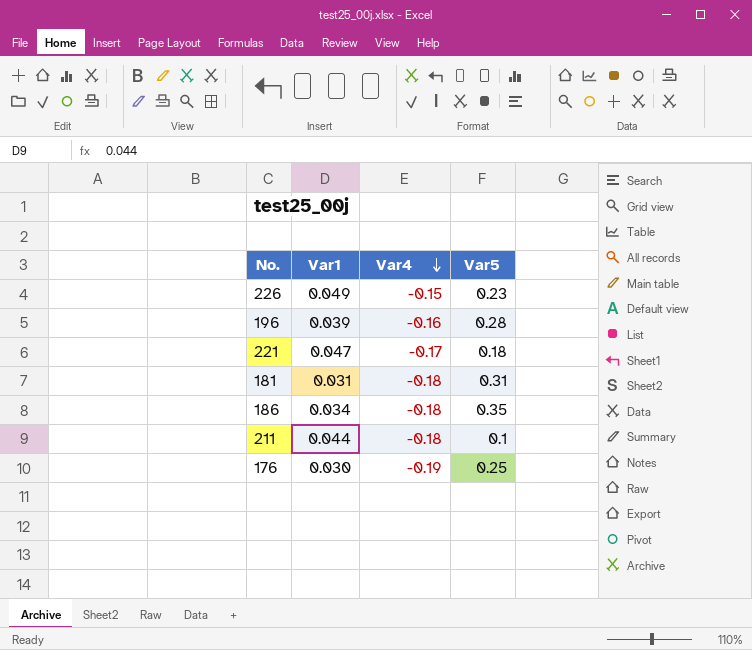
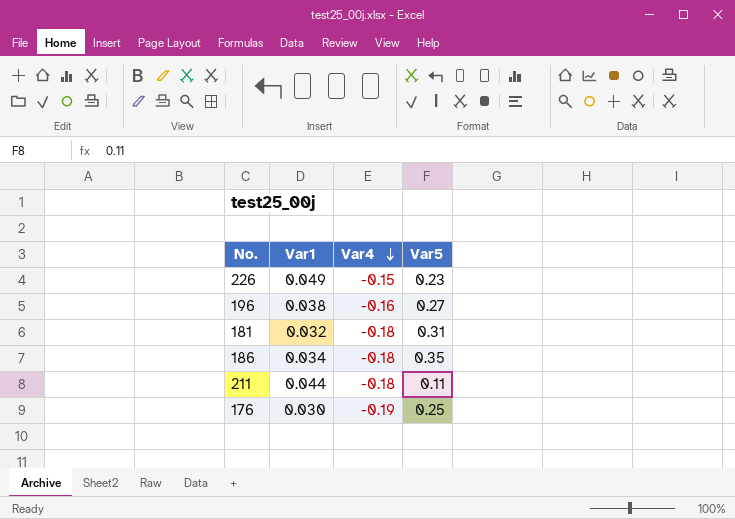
row 221: 0.047 | -0.17 | 0.18 -> none
196 | Var1: 0.039 -> 0.038
196 | Var5: 0.28 -> 0.27
181 | Var1: 0.031 -> 0.032
211 | Var5: 0.1 -> 0.11

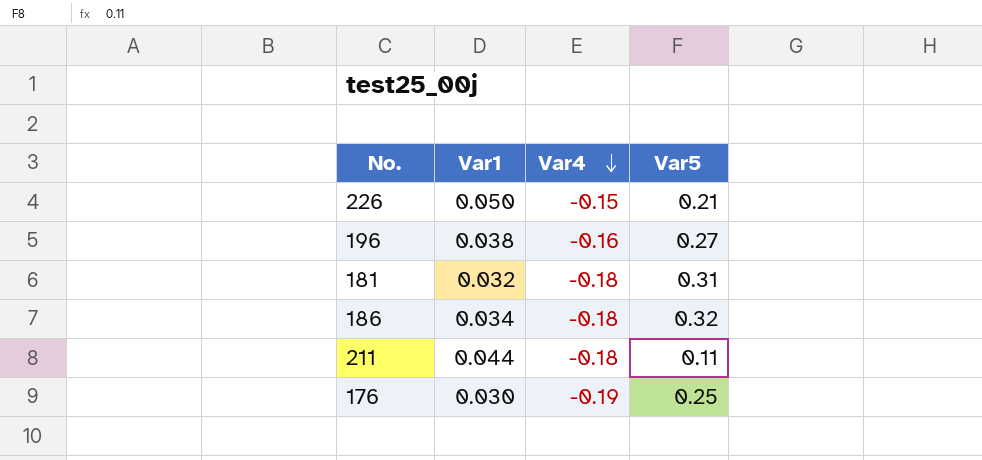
226 | Var1: 0.049 -> 0.050
226 | Var5: 0.23 -> 0.21
186 | Var5: 0.35 -> 0.32

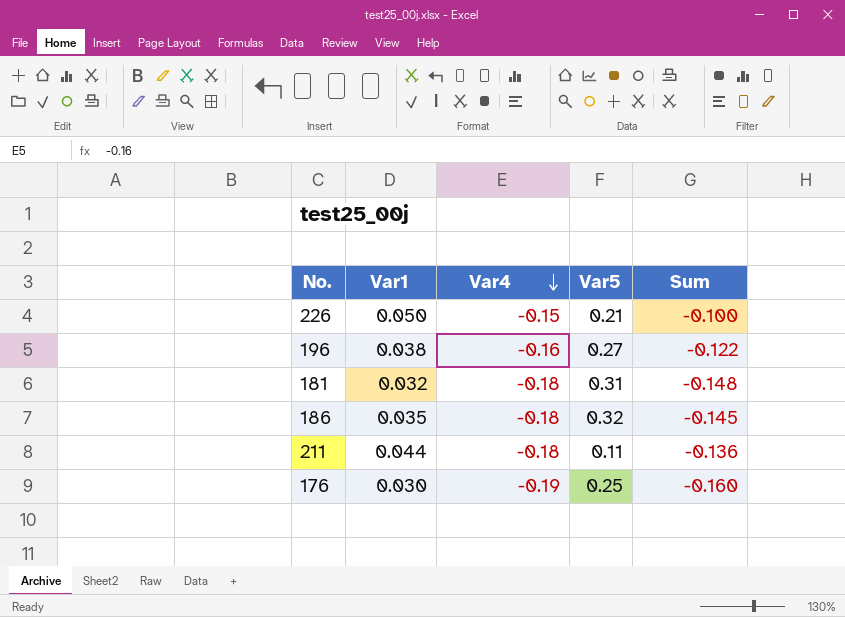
column Sum | formula: none -> [Var1] + [Var4]
186 | Var1: 0.034 -> 0.035

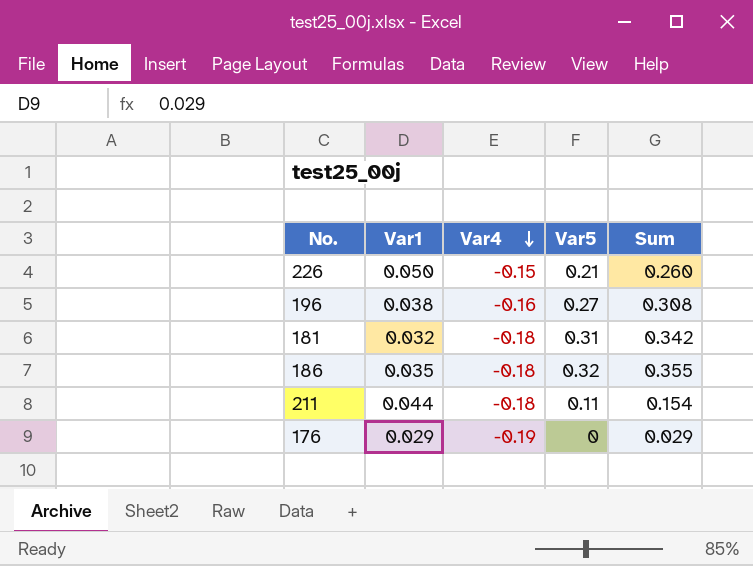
column Sum | formula: [Var1] + [Var4] -> [Var1] + [Var5]
176 | Var1: 0.030 -> 0.029
176 | Var5: 0.25 -> 0

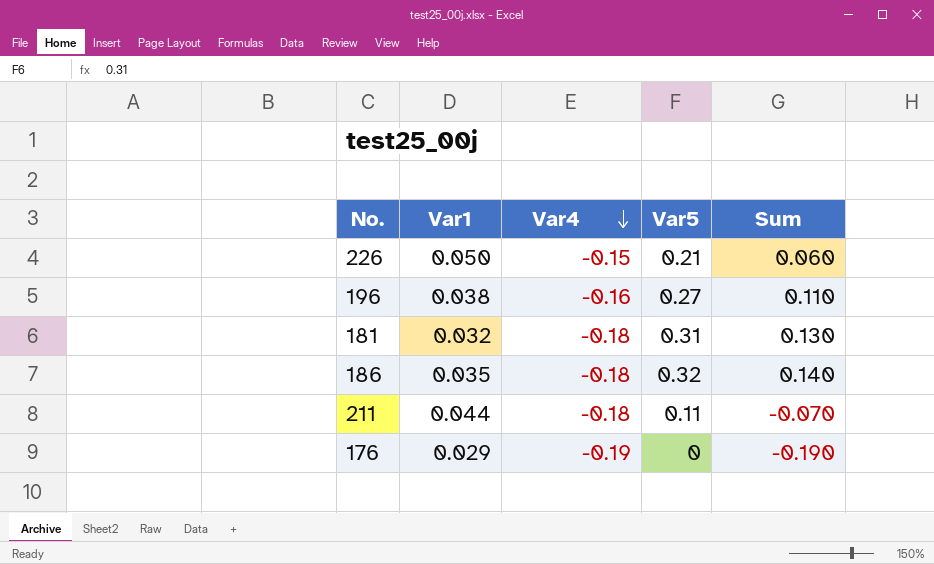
column Sum | formula: [Var1] + [Var5] -> [Var4] + [Var5]

